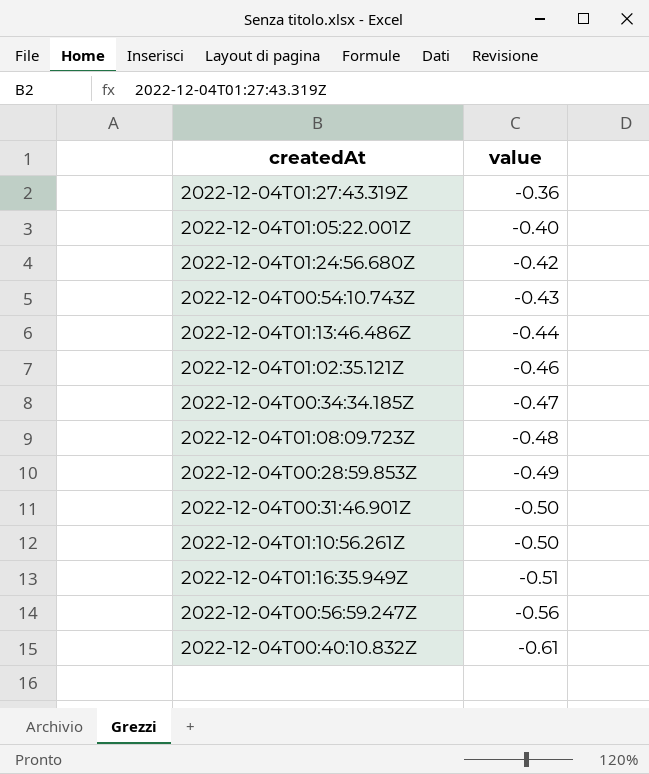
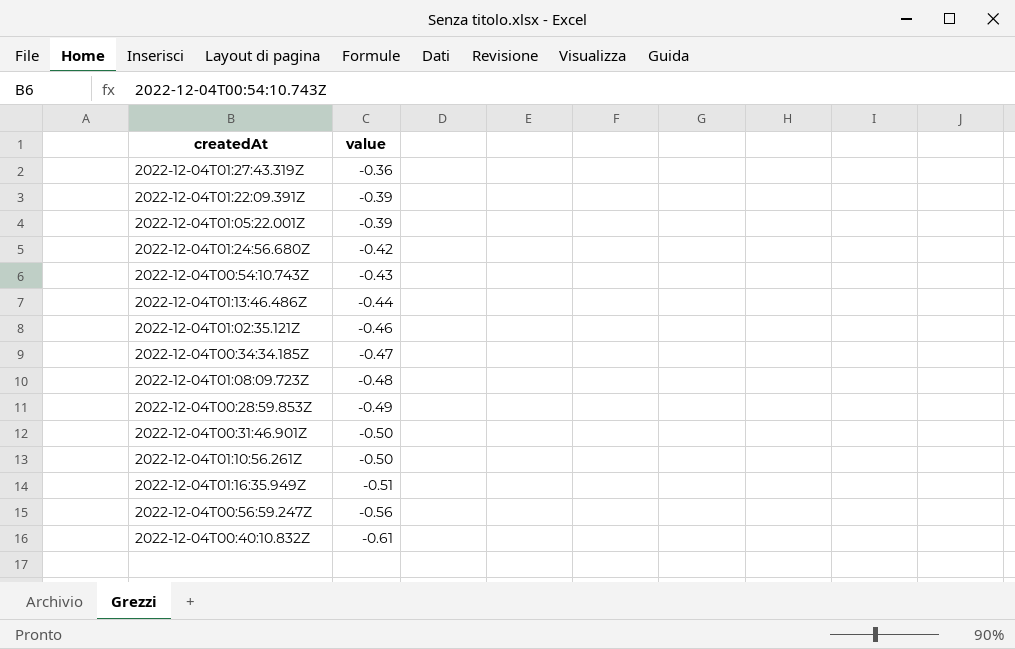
row 2022-12-04T01:22:09.391Z: none -> -0.39
2022-12-04T01:05:22.001Z | value: -0.40 -> -0.39

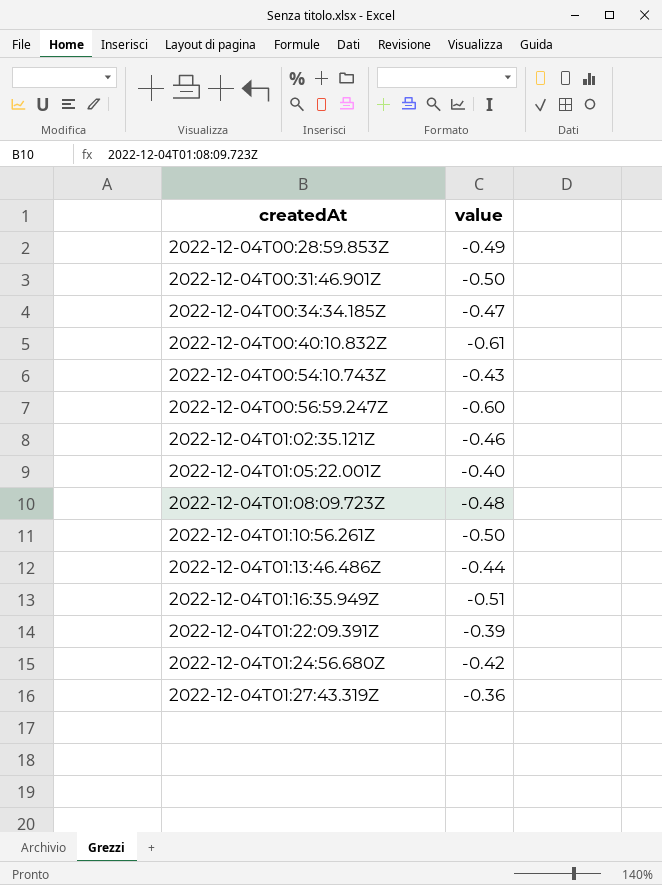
row order: value descending -> createdAt ascending
2022-12-04T00:56:59.247Z | value: -0.56 -> -0.60
2022-12-04T01:05:22.001Z | value: -0.39 -> -0.40

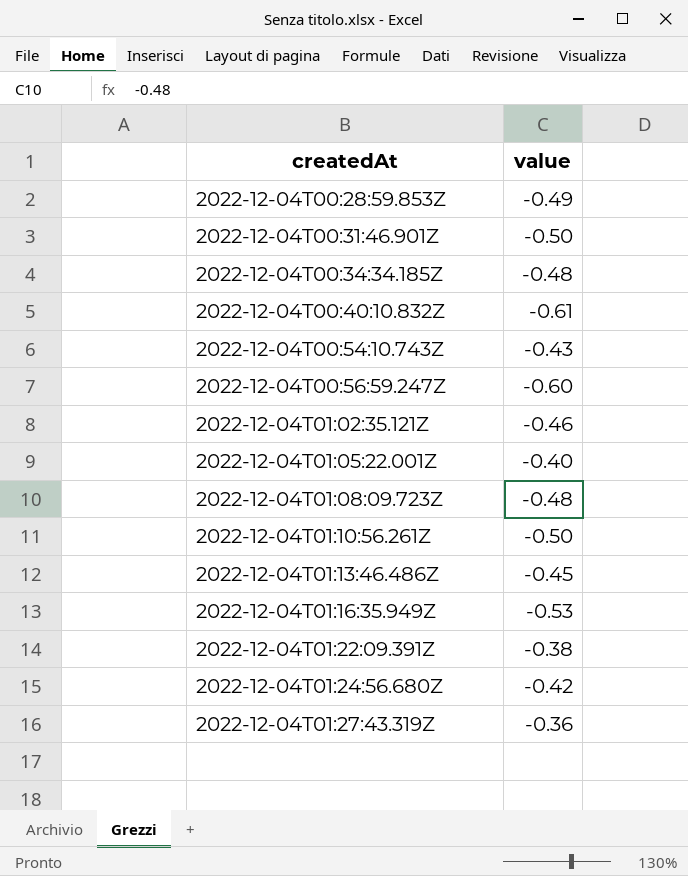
2022-12-04T00:34:34.185Z | value: -0.47 -> -0.48
2022-12-04T01:13:46.486Z | value: -0.44 -> -0.45
2022-12-04T01:16:35.949Z | value: -0.51 -> -0.53
2022-12-04T01:22:09.391Z | value: -0.39 -> -0.38

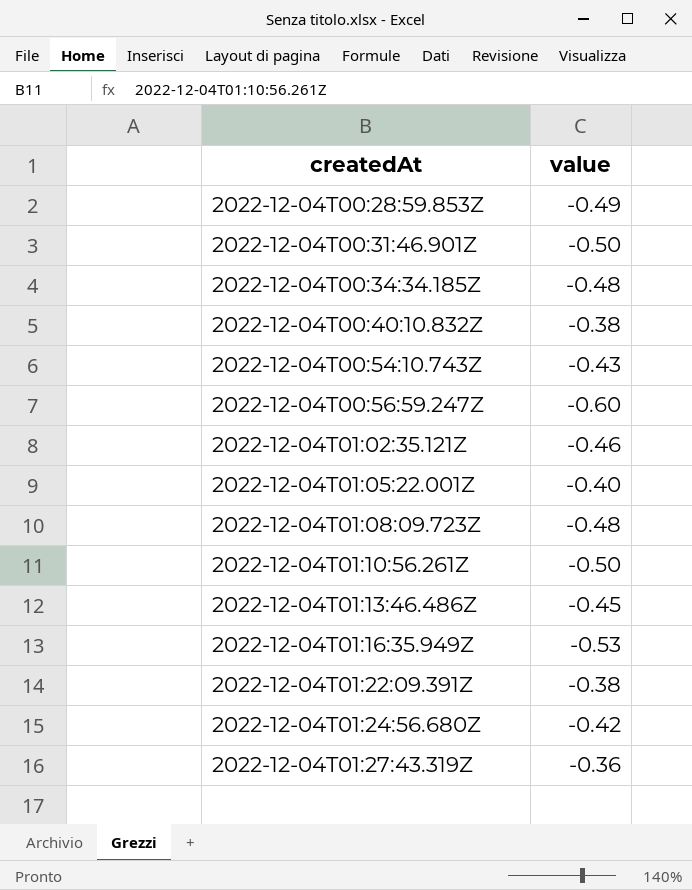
2022-12-04T00:40:10.832Z | value: -0.61 -> -0.38

